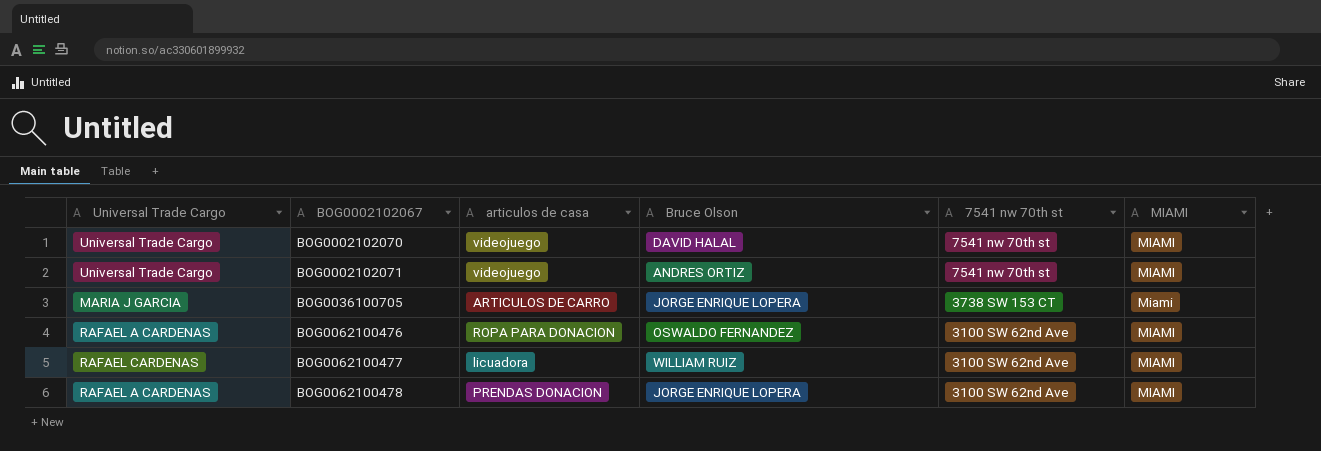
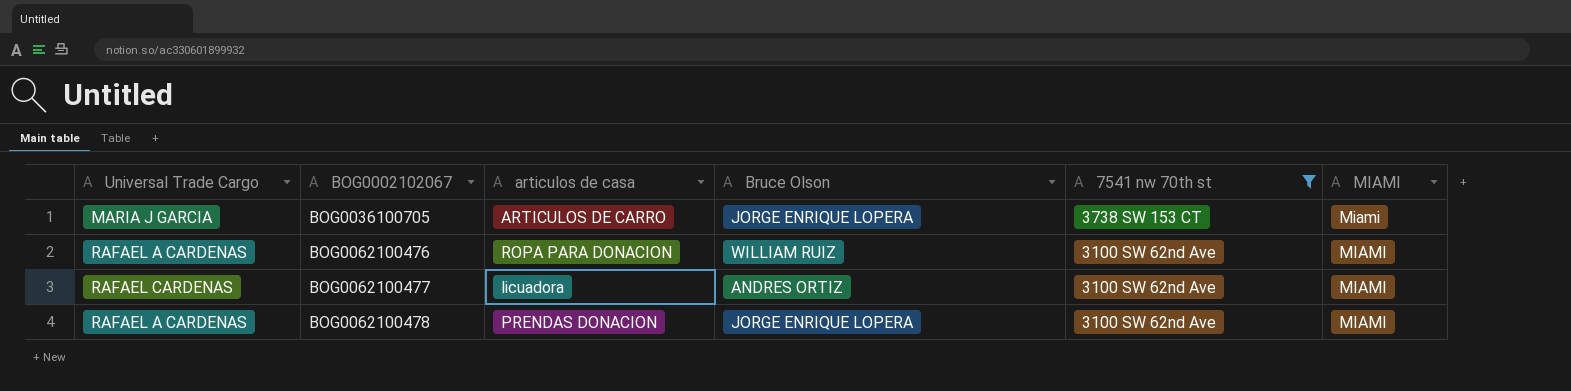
filter: none -> 7541 nw 70th st != 7541 nw 70th st
BOG0062100476 | Bruce Olson: OSWALDO FERNANDEZ -> WILLIAM RUIZ
BOG0062100477 | Bruce Olson: WILLIAM RUIZ -> ANDRES ORTIZ

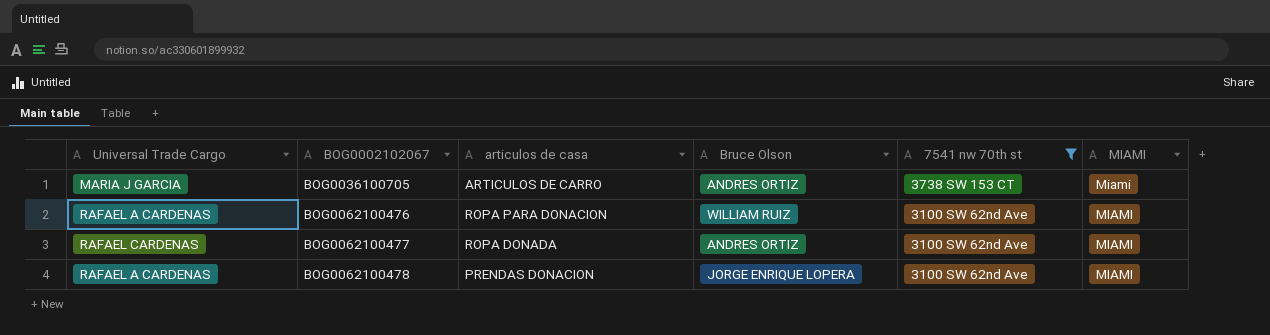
BOG0036100705 | Bruce Olson: JORGE ENRIQUE LOPERA -> ANDRES ORTIZ
BOG0062100477 | articulos de casa: licuadora -> ROPA DONADA

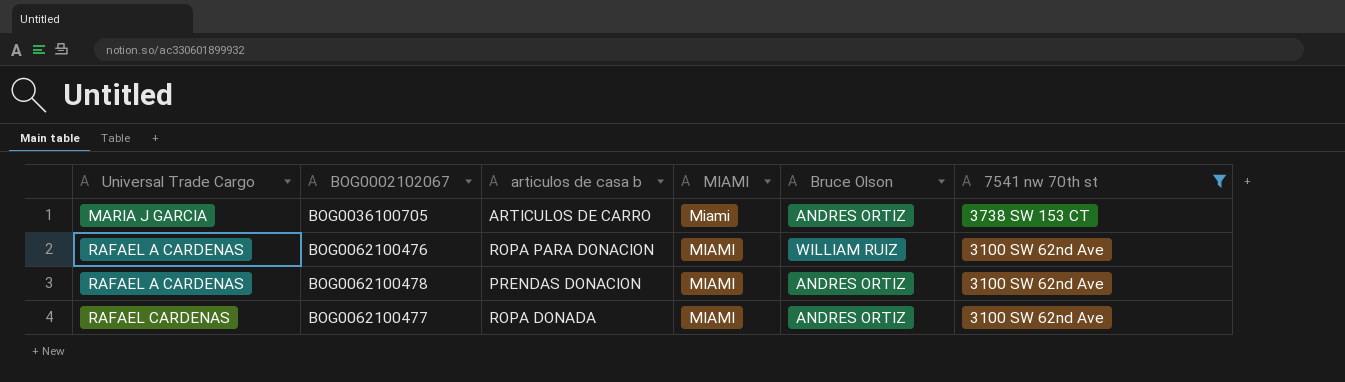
row order: BOG0002102067 ascending -> Universal Trade Cargo ascending
column name: articulos de casa -> articulos de casa b
column MIAMI | position: 6 -> 4
BOG0062100478 | Bruce Olson: JORGE ENRIQUE LOPERA -> ANDRES ORTIZ

